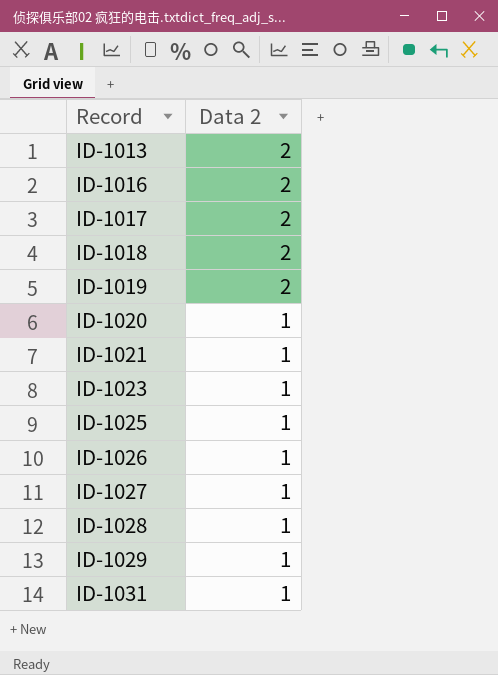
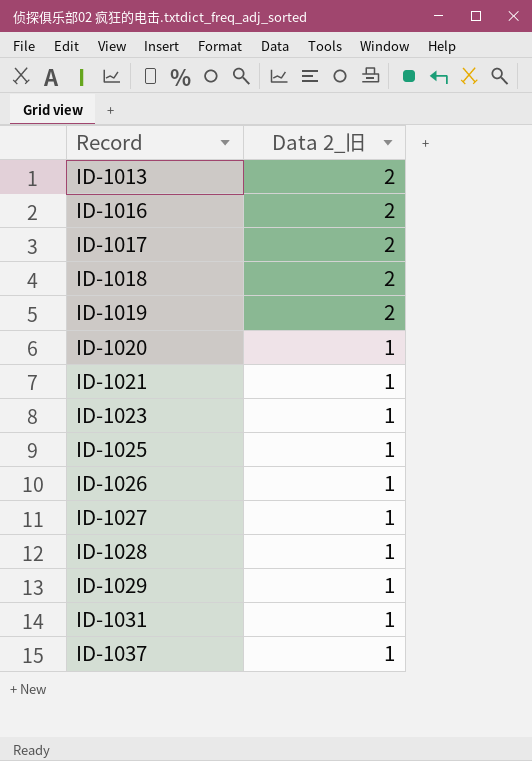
column name: Data 2 -> Data 2_旧
row ID-1037: none -> 1

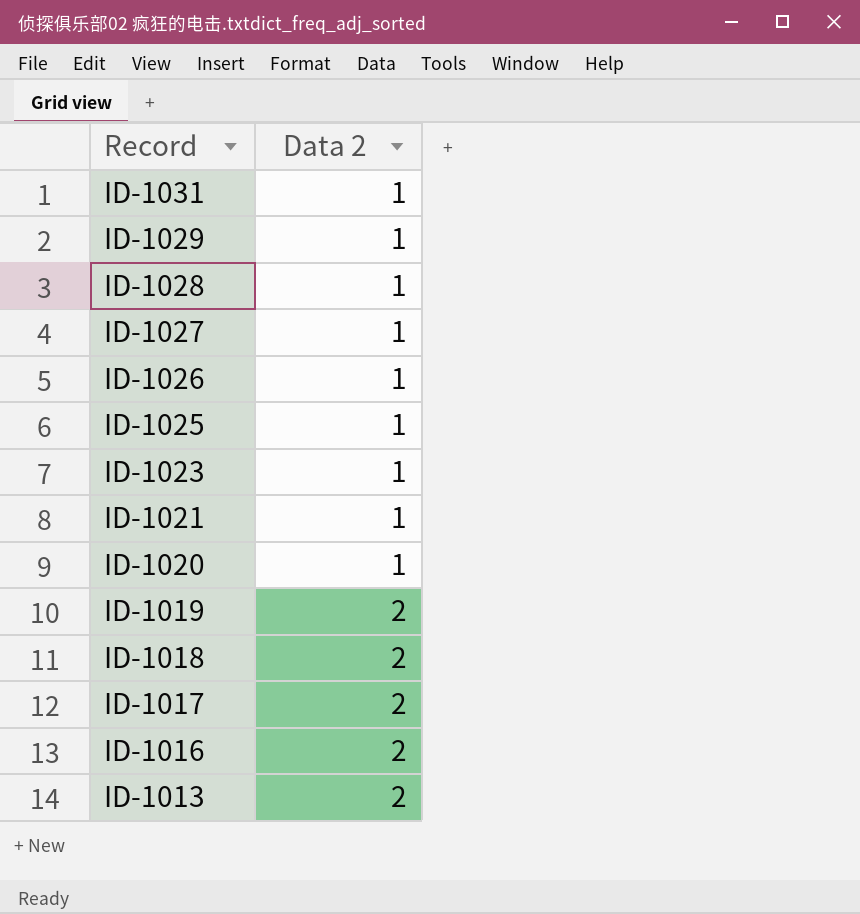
row order: Record ascending -> Record descending
column name: Data 2_旧 -> Data 2
row ID-1037: 1 -> none

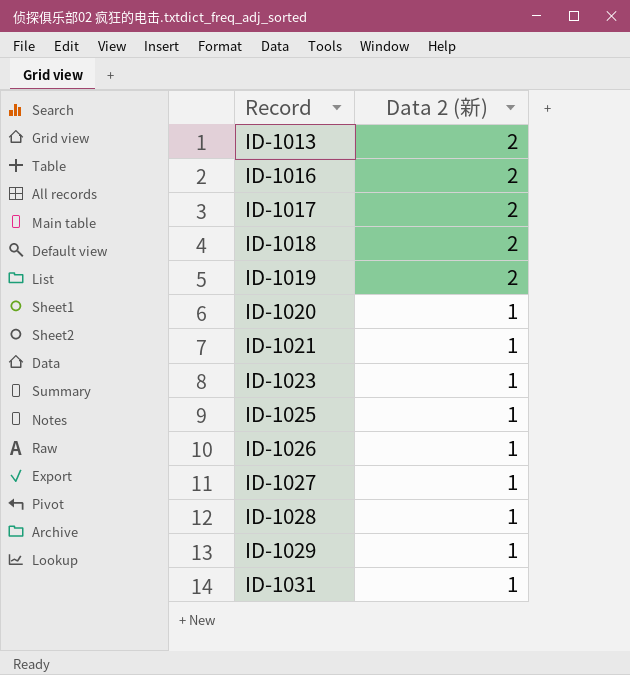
row order: Record descending -> Record ascending
column name: Data 2 -> Data 2 (新)

